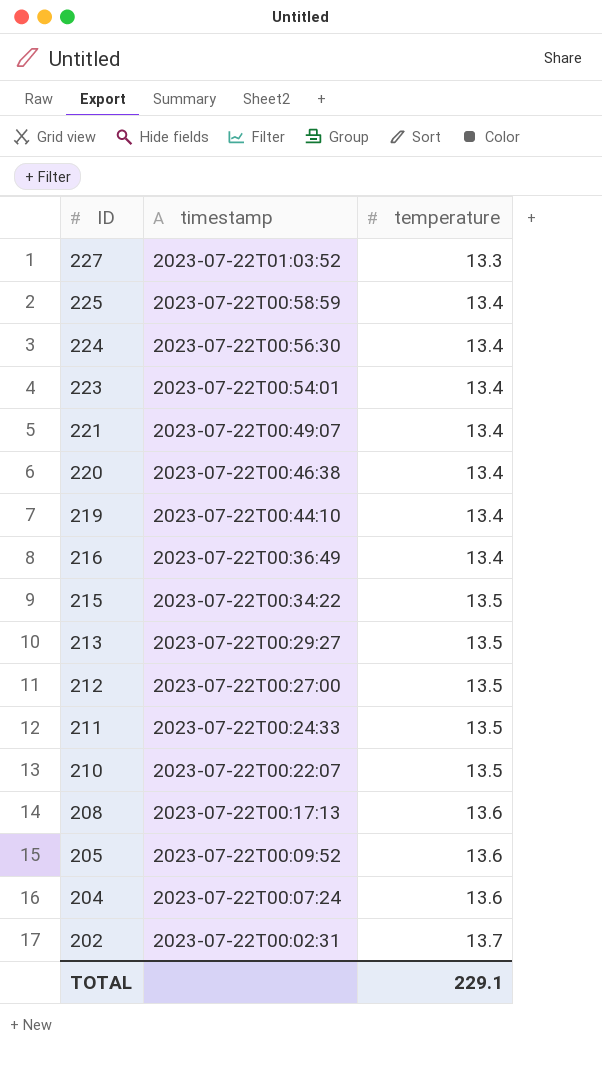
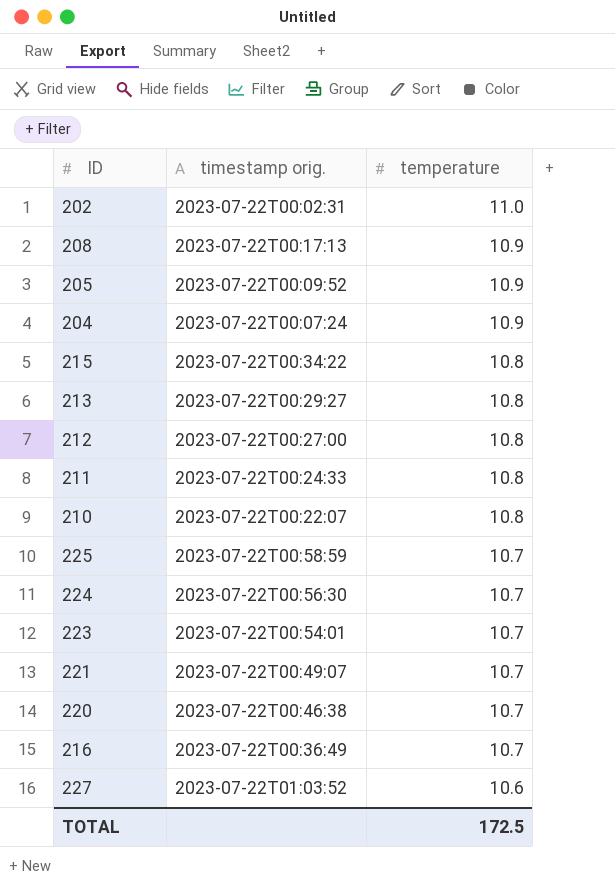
row order: ID descending -> temperature descending
column name: timestamp -> timestamp orig.
row 219: 2023-07-22T00:44:10 | 13.4 -> none
202 | temperature: 13.7 -> 11.0
208 | temperature: 13.6 -> 10.9
205 | temperature: 13.6 -> 10.9
204 | temperature: 13.6 -> 10.9
215 | temperature: 13.5 -> 10.8
213 | temperature: 13.5 -> 10.8
212 | temperature: 13.5 -> 10.8
211 | temperature: 13.5 -> 10.8
210 | temperature: 13.5 -> 10.8
225 | temperature: 13.4 -> 10.7
224 | temperature: 13.4 -> 10.7
223 | temperature: 13.4 -> 10.7
221 | temperature: 13.4 -> 10.7
220 | temperature: 13.4 -> 10.7
216 | temperature: 13.4 -> 10.7
227 | temperature: 13.3 -> 10.6
TOTAL | temperature: 229.1 -> 172.5

